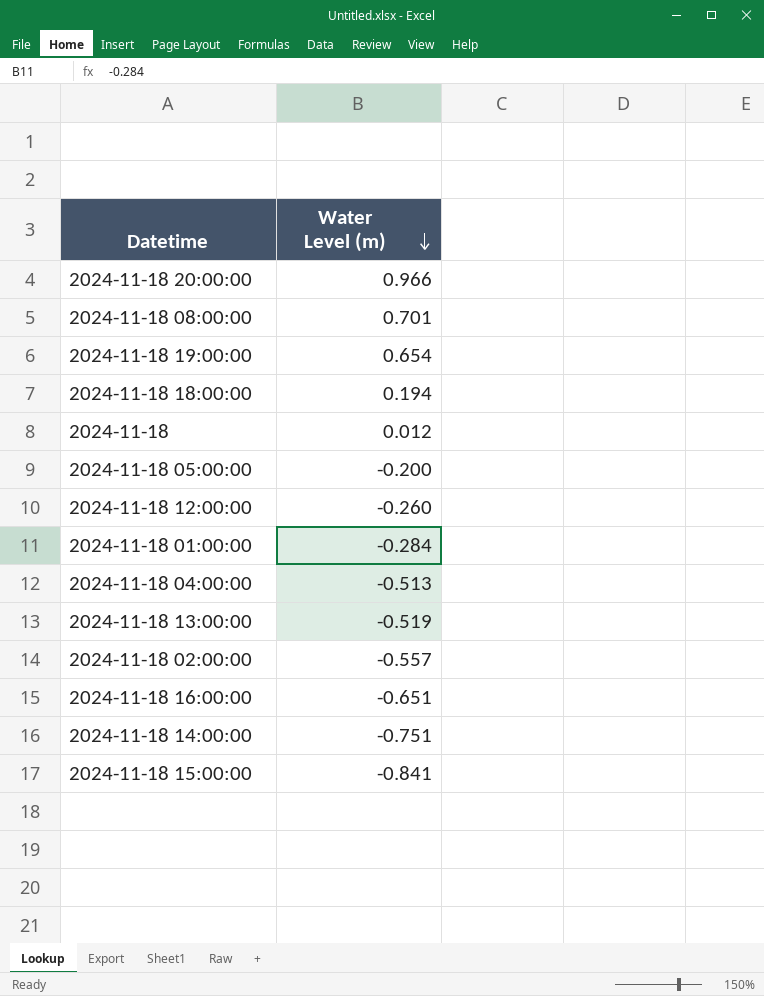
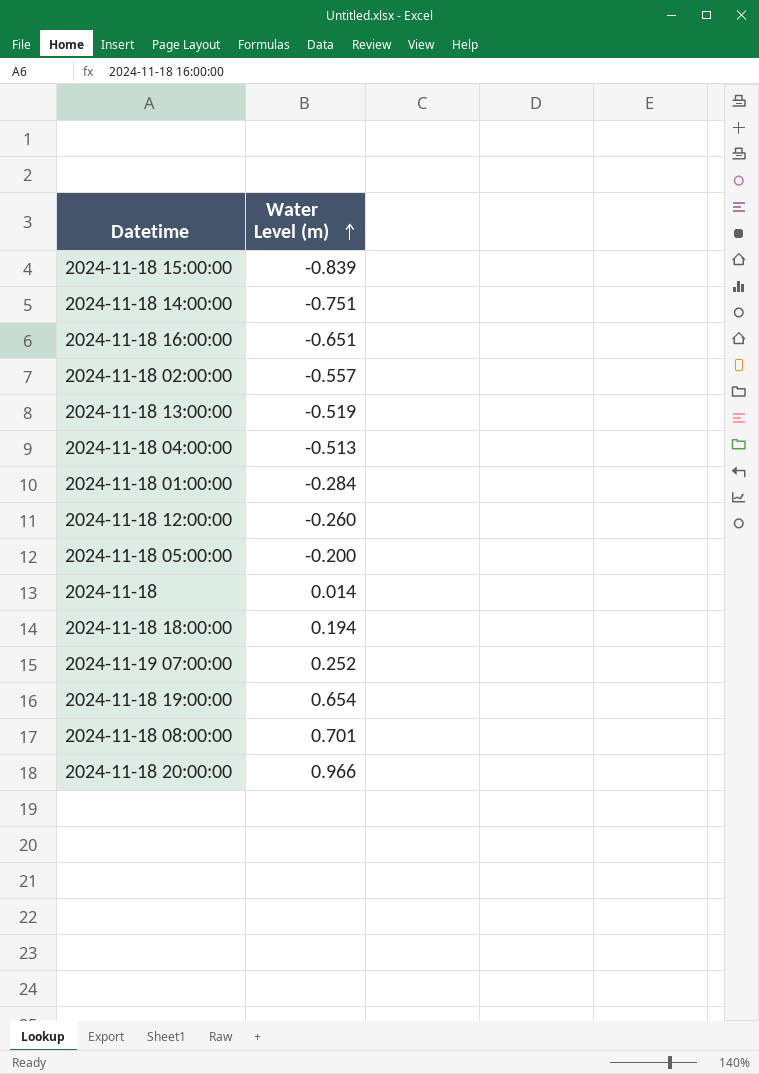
row order: Water Level (m) descending -> Water Level (m) ascending
2024-11-18 15:00:00 | Water Level (m): -0.841 -> -0.839
2024-11-18 | Water Level (m): 0.012 -> 0.014
row 2024-11-19 07:00:00: none -> 0.252

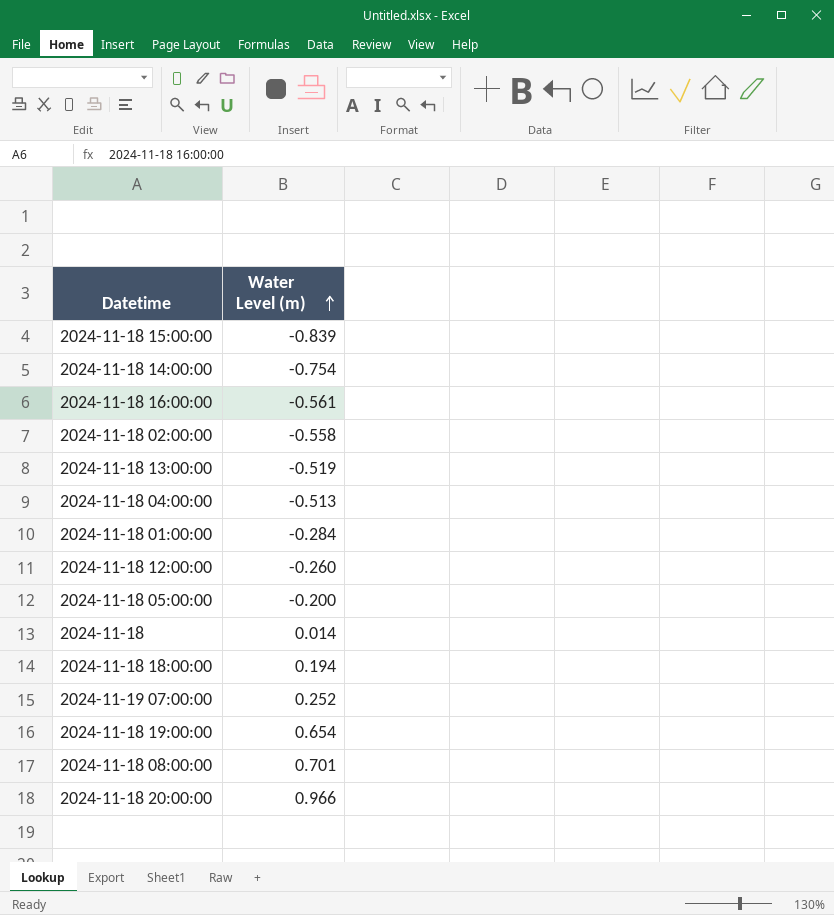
2024-11-18 14:00:00 | Water Level (m): -0.751 -> -0.754
2024-11-18 16:00:00 | Water Level (m): -0.651 -> -0.561
2024-11-18 02:00:00 | Water Level (m): -0.557 -> -0.558

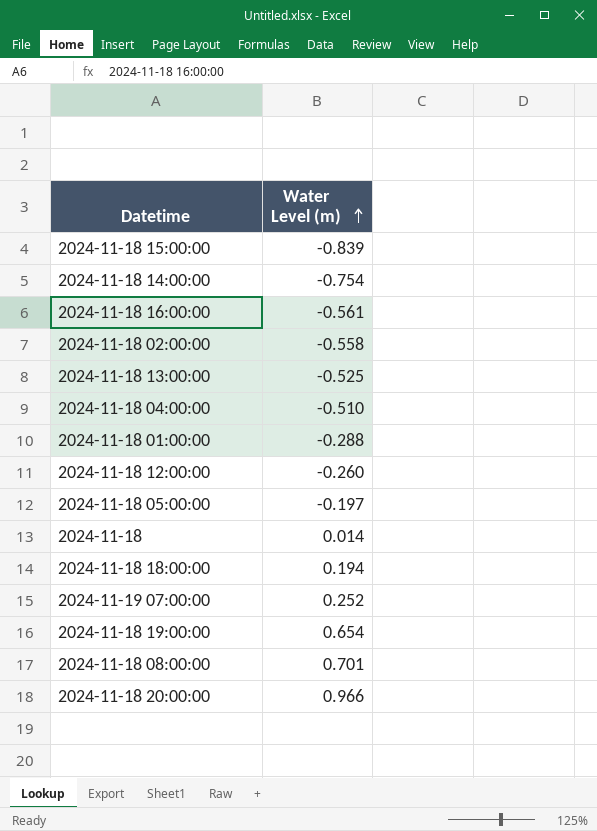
2024-11-18 13:00:00 | Water Level (m): -0.519 -> -0.525
2024-11-18 04:00:00 | Water Level (m): -0.513 -> -0.510
2024-11-18 01:00:00 | Water Level (m): -0.284 -> -0.288
2024-11-18 05:00:00 | Water Level (m): -0.200 -> -0.197

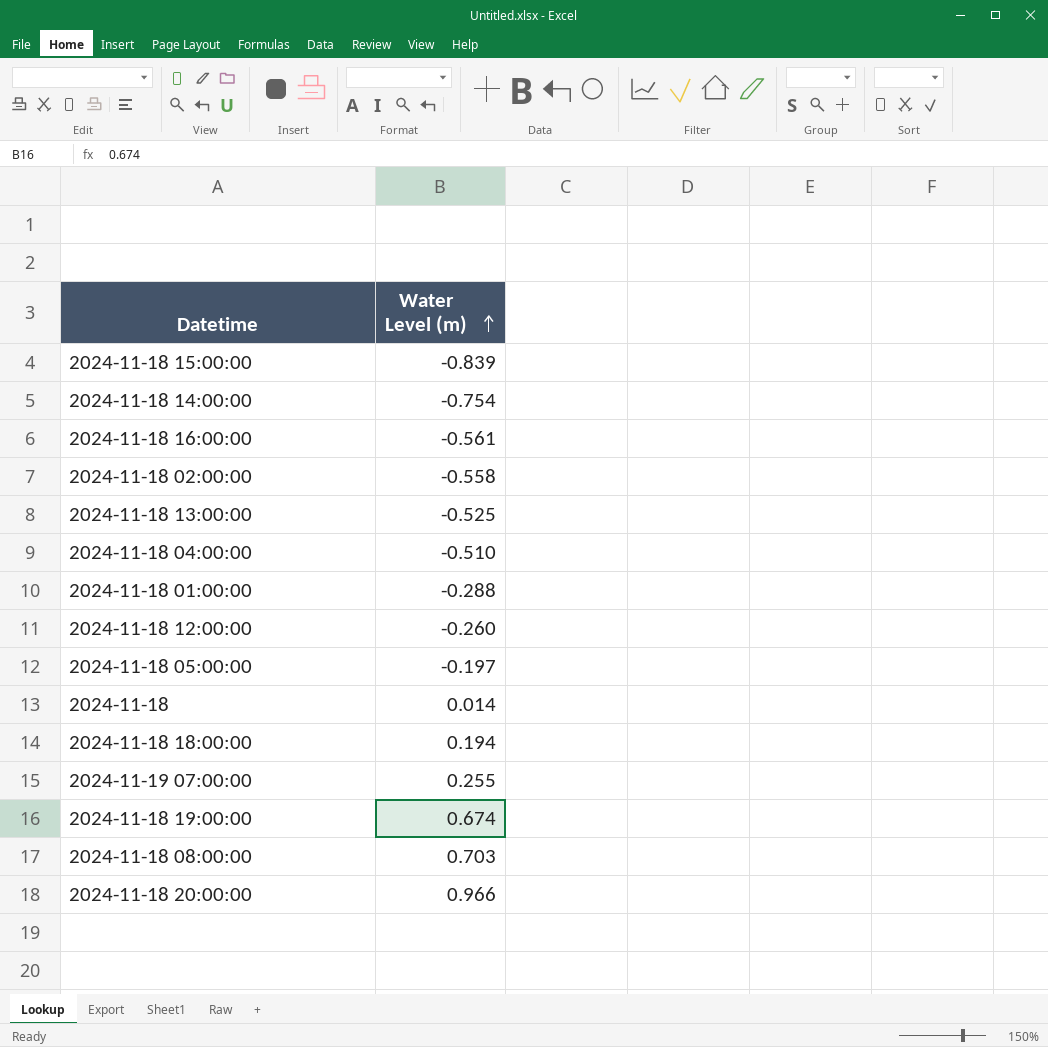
2024-11-19 07:00:00 | Water Level (m): 0.252 -> 0.255
2024-11-18 19:00:00 | Water Level (m): 0.654 -> 0.674
2024-11-18 08:00:00 | Water Level (m): 0.701 -> 0.703

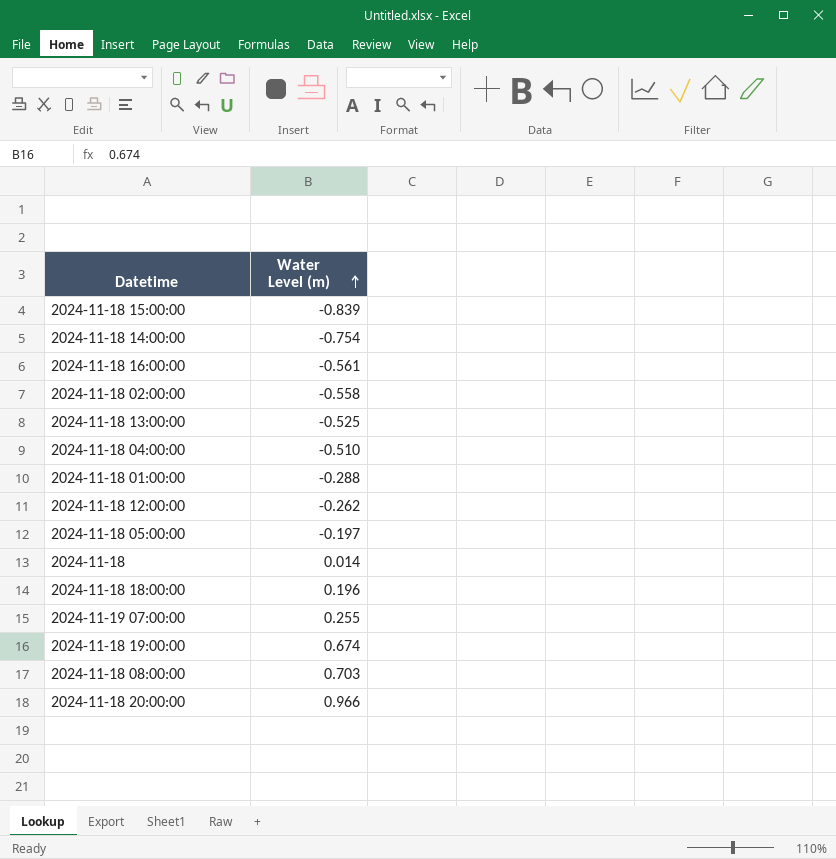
2024-11-18 12:00:00 | Water Level (m): -0.260 -> -0.262
2024-11-18 18:00:00 | Water Level (m): 0.194 -> 0.196

